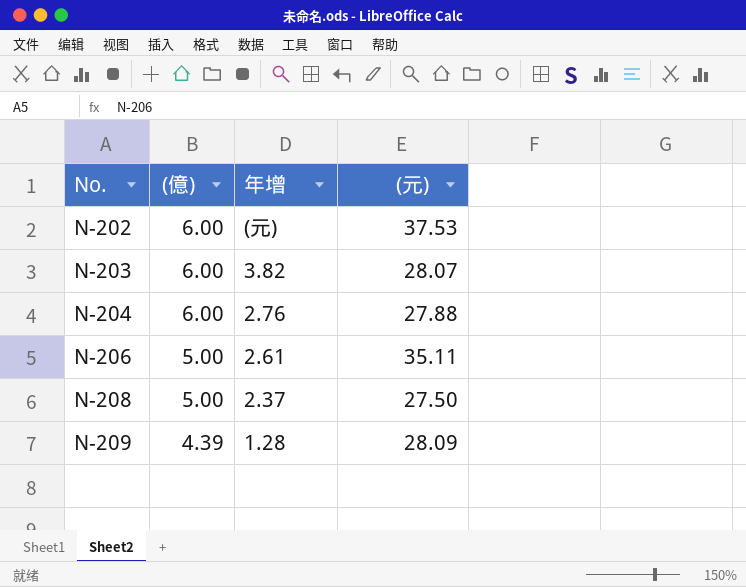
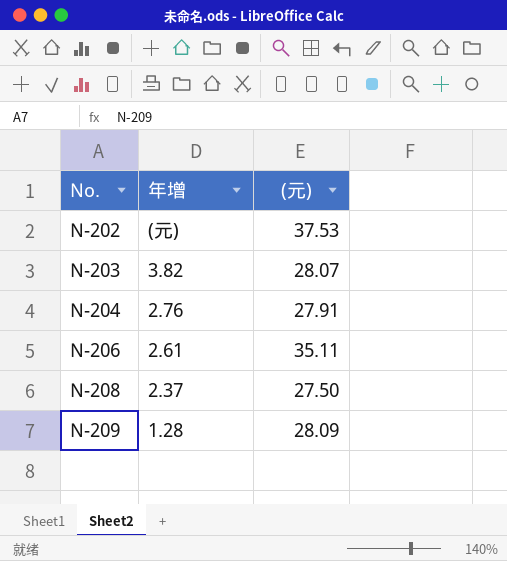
column (億) | position: 2 -> none
N-204 | (元): 27.88 -> 27.91

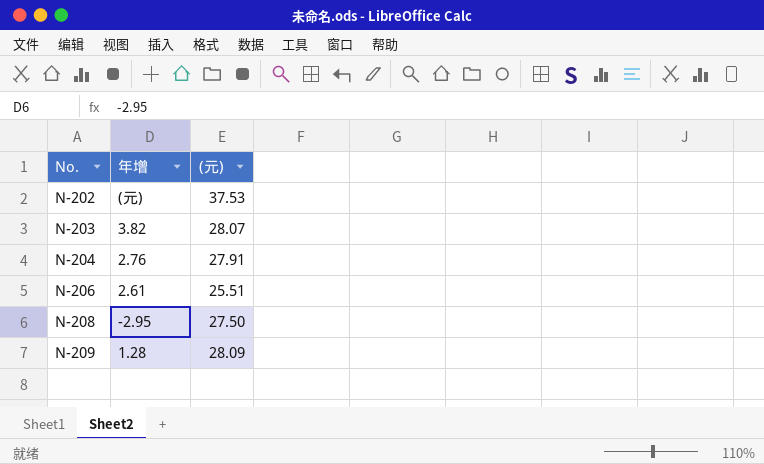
N-206 | (元): 35.11 -> 25.51
N-208 | 年增: 2.37 -> -2.95

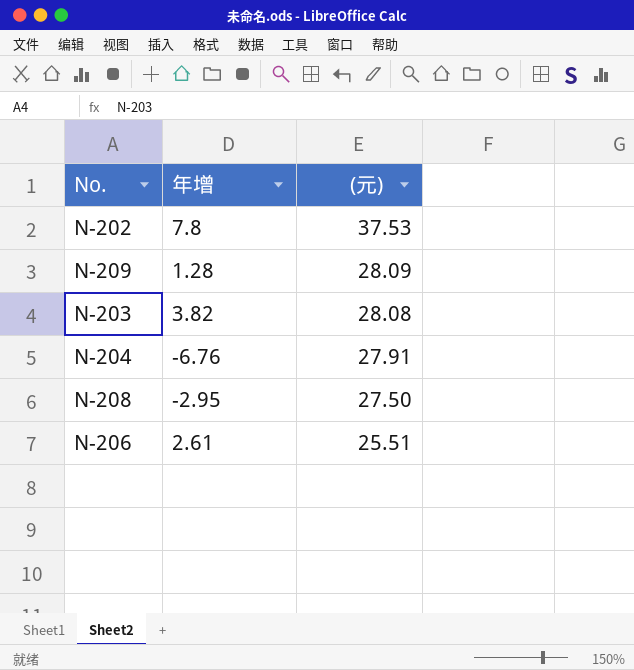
row order: No. ascending -> (元) descending
N-202 | 年增: (元) -> 7.8
N-203 | (元): 28.07 -> 28.08
N-204 | 年增: 2.76 -> -6.76

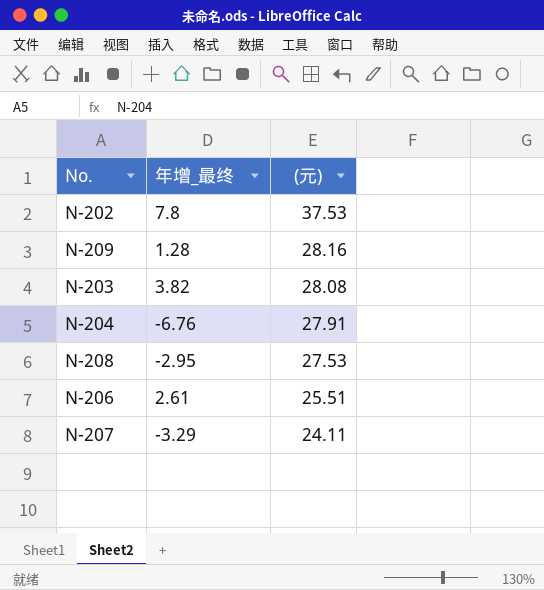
column name: 年增 -> 年增_最终
N-209 | (元): 28.09 -> 28.16
N-208 | (元): 27.50 -> 27.53
row N-207: none -> -3.29 | 24.11

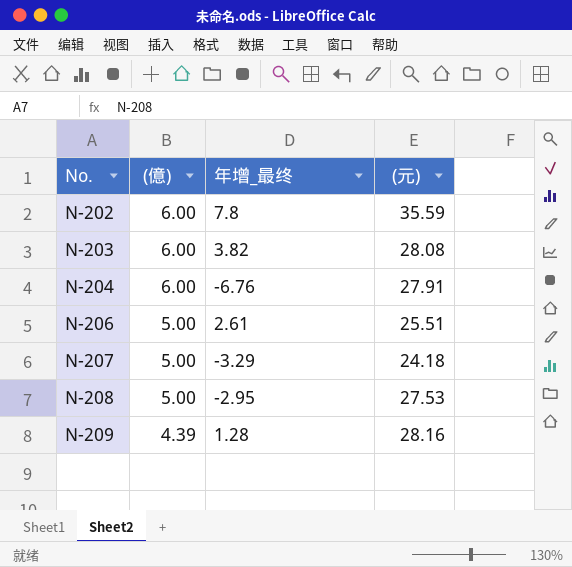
row order: (元) descending -> No. ascending
column (億) | position: none -> 2
N-202 | (元): 37.53 -> 35.59
N-207 | (元): 24.11 -> 24.18

